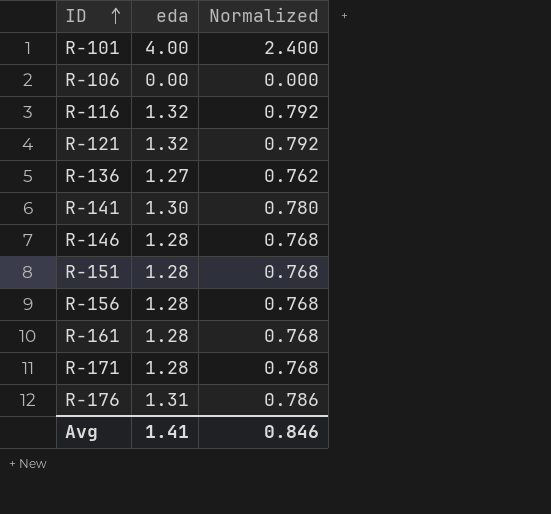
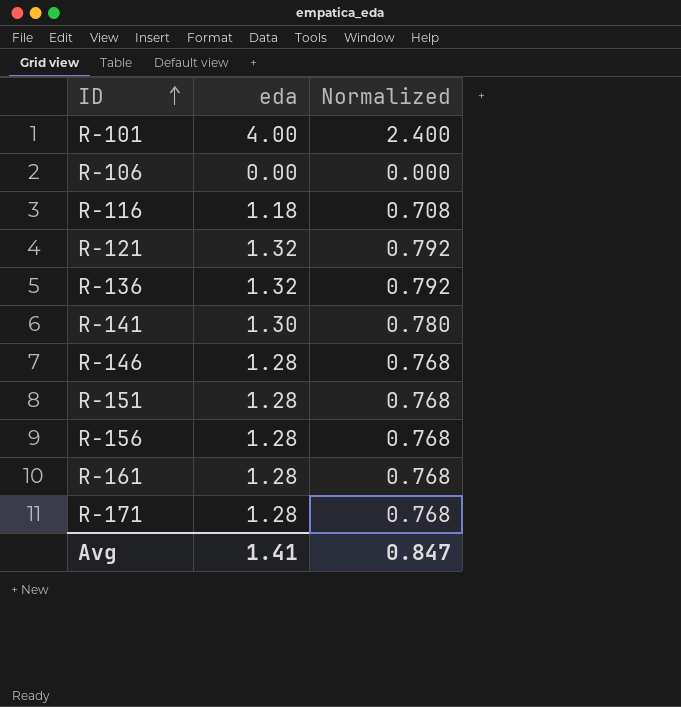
row R-176: 1.31 | 0.786 -> none
R-116 | eda: 1.32 -> 1.18
R-116 | Normalized: 0.792 -> 0.708
R-136 | eda: 1.27 -> 1.32
R-136 | Normalized: 0.762 -> 0.792
Avg | Normalized: 0.846 -> 0.847

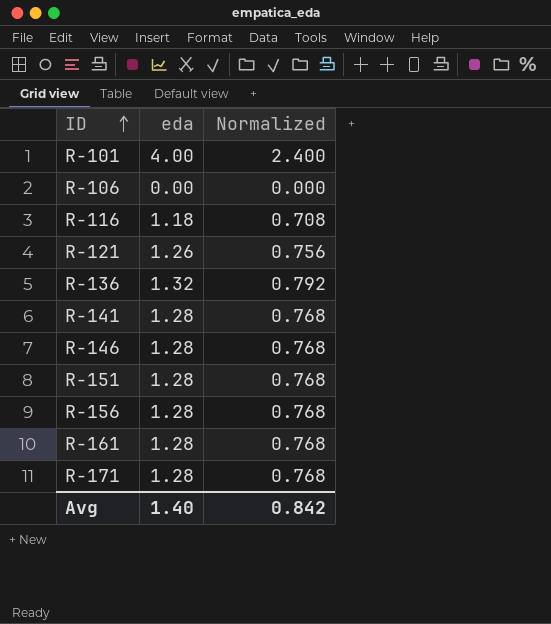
R-121 | eda: 1.32 -> 1.26
R-121 | Normalized: 0.792 -> 0.756
R-141 | eda: 1.30 -> 1.28
R-141 | Normalized: 0.780 -> 0.768
Avg | eda: 1.41 -> 1.40
Avg | Normalized: 0.847 -> 0.842

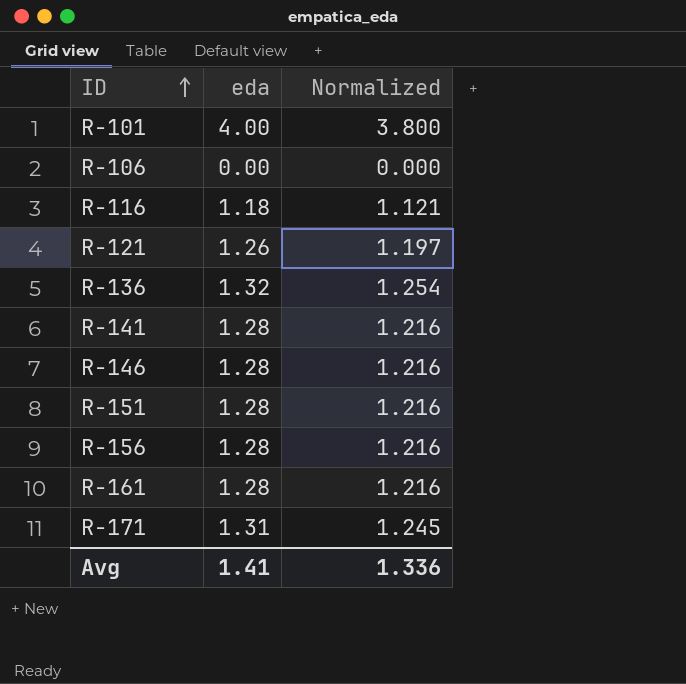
column Normalized | formula: [eda] * 0.6 -> [eda] * 0.95
R-171 | eda: 1.28 -> 1.31
Avg | eda: 1.40 -> 1.41
Avg | Normalized: 0.842 -> 1.336

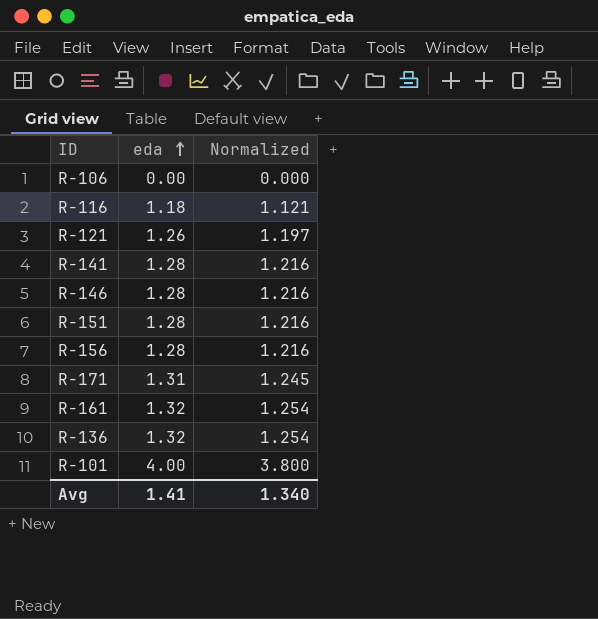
row order: ID ascending -> eda ascending
R-161 | eda: 1.28 -> 1.32
R-161 | Normalized: 1.216 -> 1.254
Avg | Normalized: 1.336 -> 1.340

